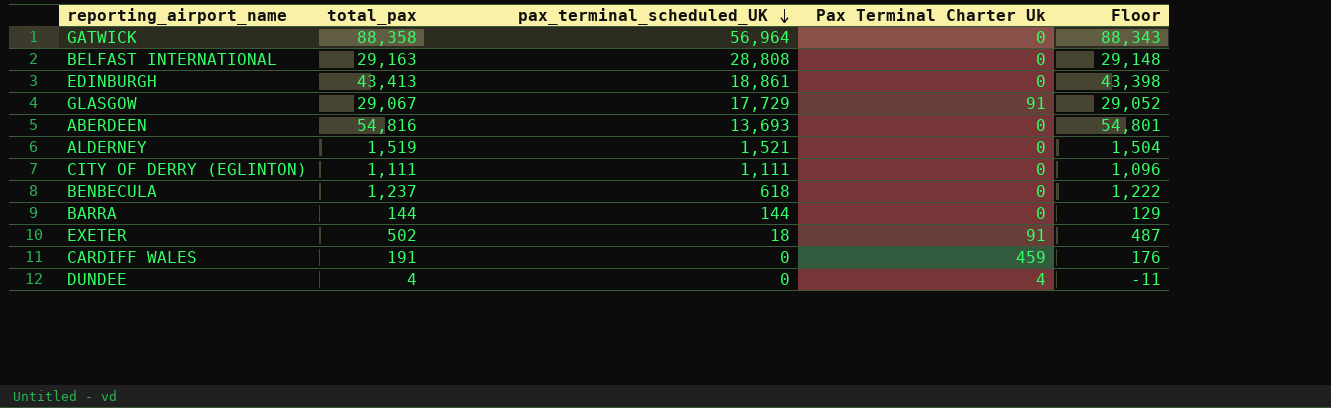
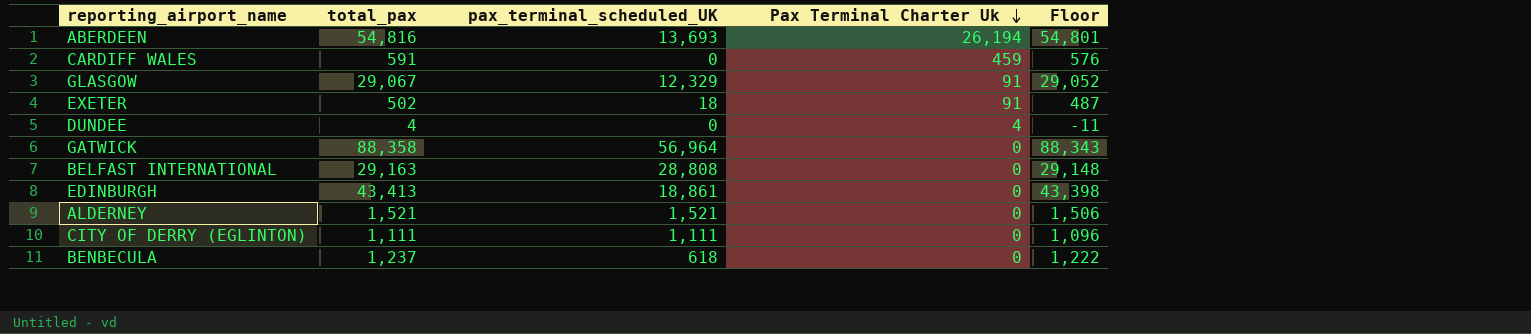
row order: pax_terminal_scheduled_UK descending -> Pax Terminal Charter Uk descending
row BARRA: 144 | 144 | 0 | 129 -> none
ABERDEEN | Pax Terminal Charter Uk: 0 -> 26,194
CARDIFF WALES | total_pax: 191 -> 591
CARDIFF WALES | Floor: 176 -> 576
GLASGOW | pax_terminal_scheduled_UK: 17,729 -> 12,329
ALDERNEY | total_pax: 1,519 -> 1,521
ALDERNEY | Floor: 1,504 -> 1,506

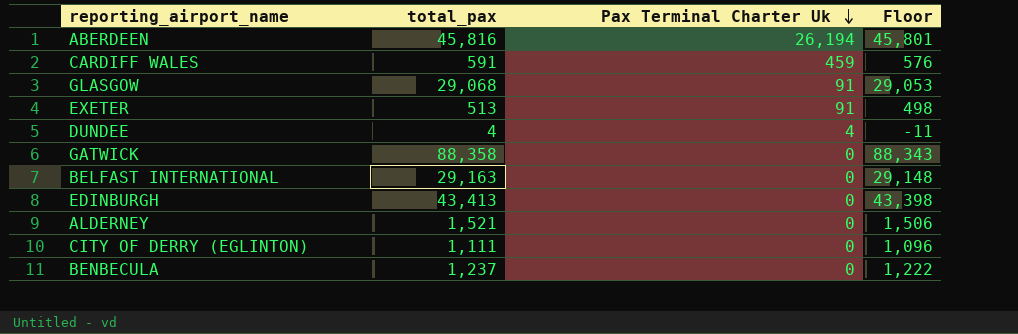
column pax_terminal_scheduled_UK | position: 3 -> none
ABERDEEN | total_pax: 54,816 -> 45,816
ABERDEEN | Floor: 54,801 -> 45,801
GLASGOW | total_pax: 29,067 -> 29,068
GLASGOW | Floor: 29,052 -> 29,053
EXETER | total_pax: 502 -> 513
EXETER | Floor: 487 -> 498

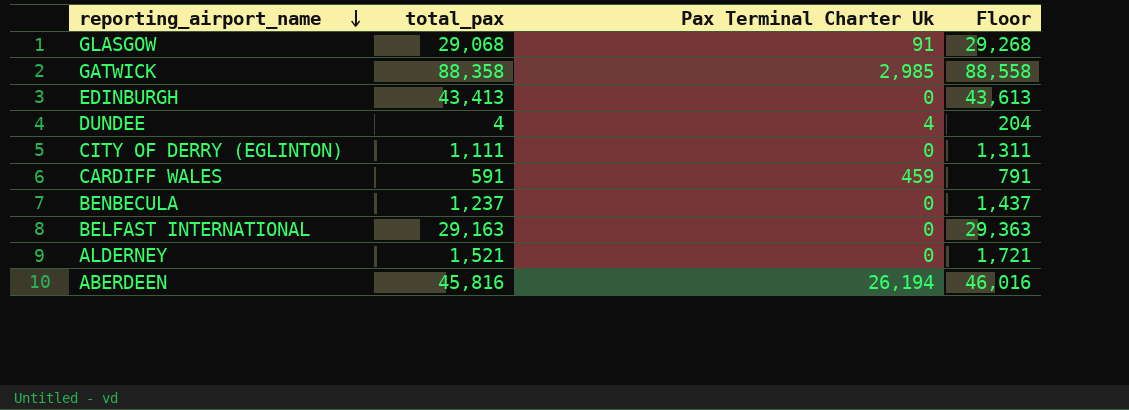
row order: Pax Terminal Charter Uk descending -> reporting_airport_name descending
column Floor | formula: [total_pax] - 15 -> [total_pax] + 200
row EXETER: 513 | 91 | 498 -> none
GATWICK | Pax Terminal Charter Uk: 0 -> 2,985

